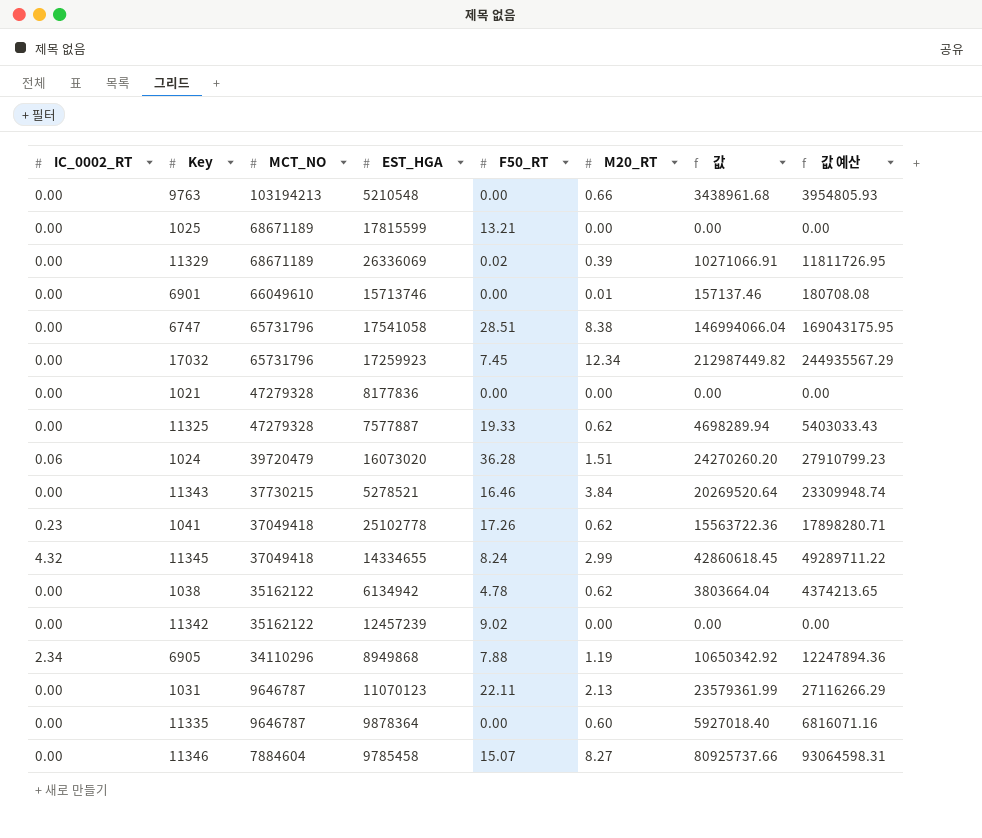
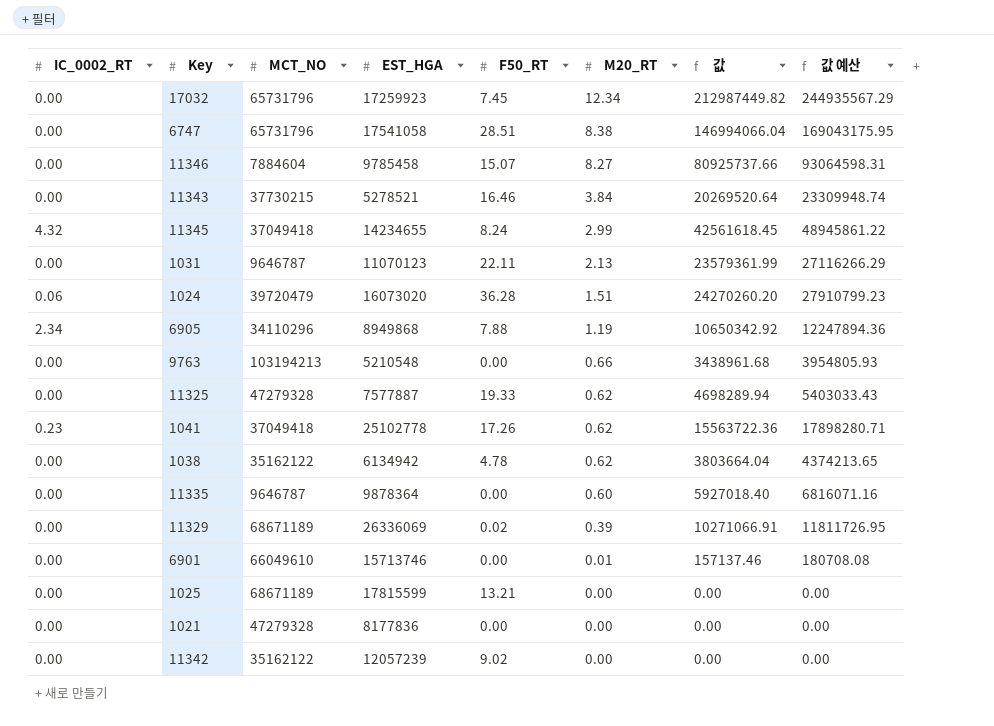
row order: MCT_NO descending -> M20_RT descending
11345 | EST_HGA: 14334655 -> 14234655
11345 | 값: 42860618.45 -> 42561618.45
11345 | 값 예산: 49289711.22 -> 48945861.22
11342 | EST_HGA: 12457239 -> 12057239

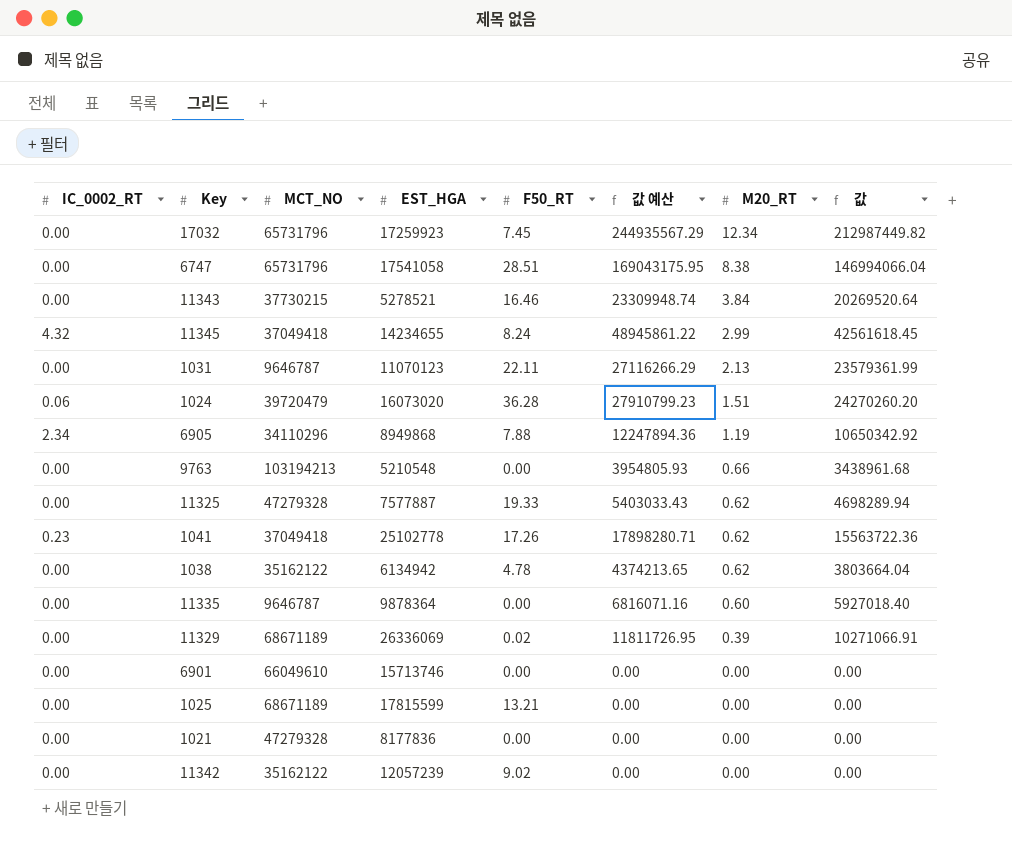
column 값 예산 | position: 8 -> 6
row 11346: 0.00 | 7884604 | 9785458 | 15.07 | 8.27 | 80925737.66 | 93064598.31 -> none
6901 | 값 예산: 180708.08 -> 0.00
6901 | M20_RT: 0.01 -> 0.00
6901 | 값: 157137.46 -> 0.00

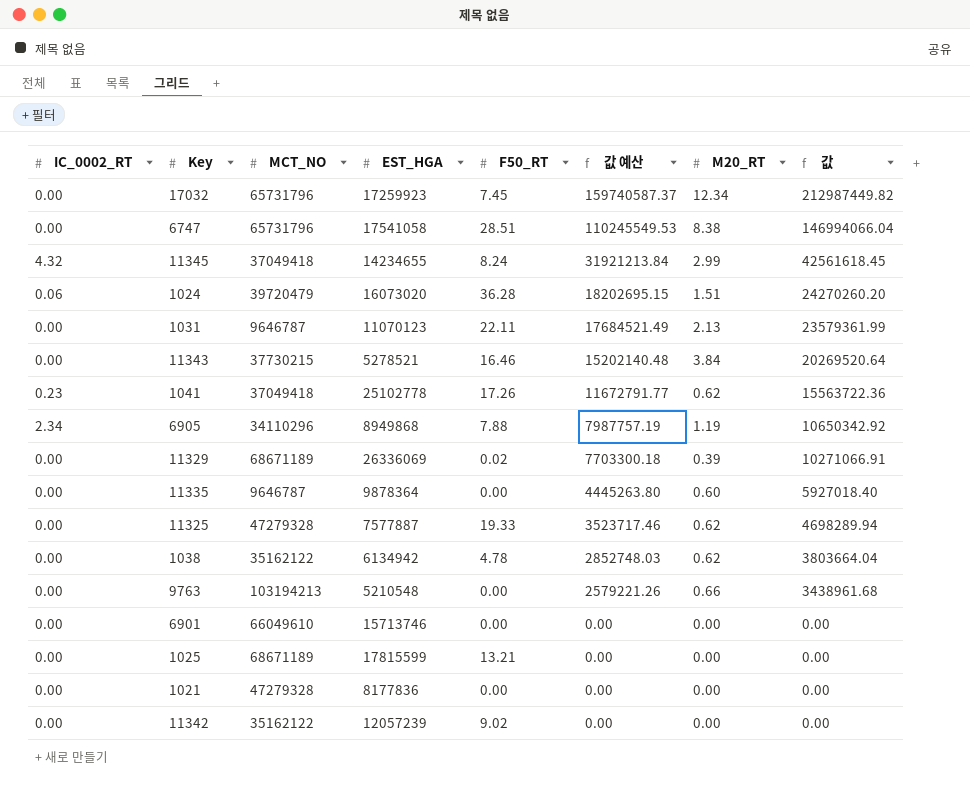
row order: M20_RT descending -> 값 예산 descending
column 값 예산 | formula: [값] * 1.15 -> [값] * 0.75

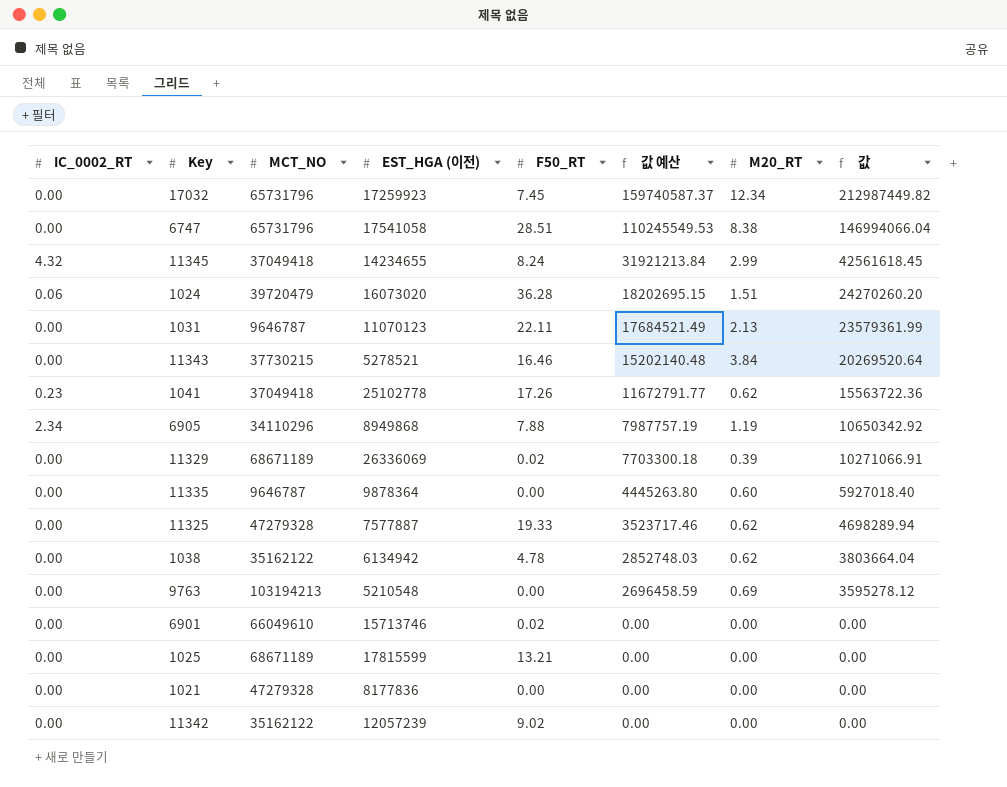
column name: EST_HGA -> EST_HGA (이전)
9763 | 값 예산: 2579221.26 -> 2696458.59
9763 | M20_RT: 0.66 -> 0.69
9763 | 값: 3438961.68 -> 3595278.12
6901 | F50_RT: 0.00 -> 0.02

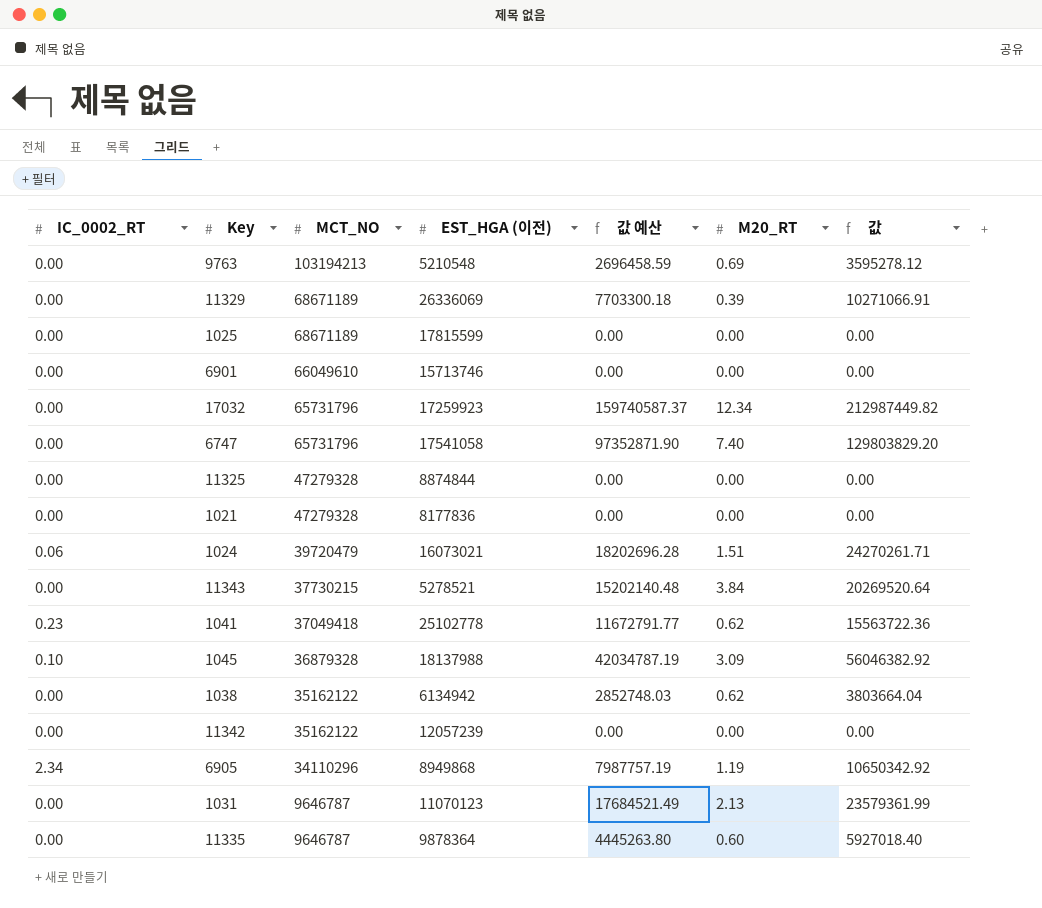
row order: 값 예산 descending -> MCT_NO descending
column F50_RT | position: 5 -> none
row 11345: 4.32 | 37049418 | 14234655 | 8.24 | 31921213.84 | 2.99 | 42561618.45 -> none
6747 | 값 예산: 110245549.53 -> 97352871.90
6747 | M20_RT: 8.38 -> 7.40
6747 | 값: 146994066.04 -> 129803829.20
11325 | EST_HGA (이전): 7577887 -> 8874844
11325 | 값 예산: 3523717.46 -> 0.00
11325 | M20_RT: 0.62 -> 0.00
11325 | 값: 4698289.94 -> 0.00
1024 | EST_HGA (이전): 16073020 -> 16073021
1024 | 값 예산: 18202695.15 -> 18202696.28
1024 | 값: 24270260.20 -> 24270261.71
row 1045: none -> 0.10 | 36879328 | 18137988 | 42034787.19 | 3.09 | 56046382.92

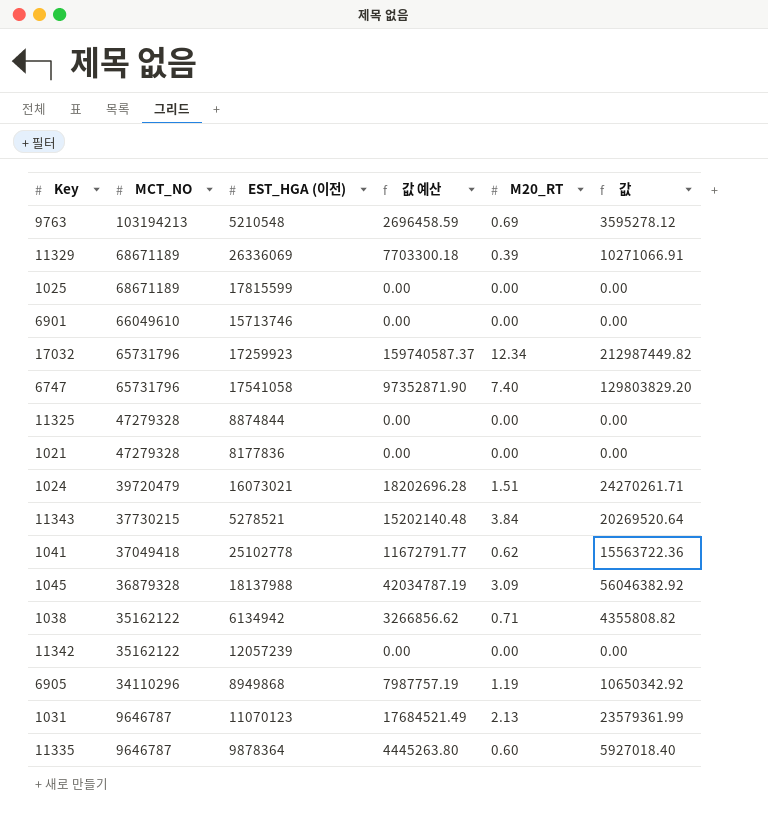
column IC_0002_RT | position: 1 -> none
1038 | 값 예산: 2852748.03 -> 3266856.62
1038 | M20_RT: 0.62 -> 0.71
1038 | 값: 3803664.04 -> 4355808.82

